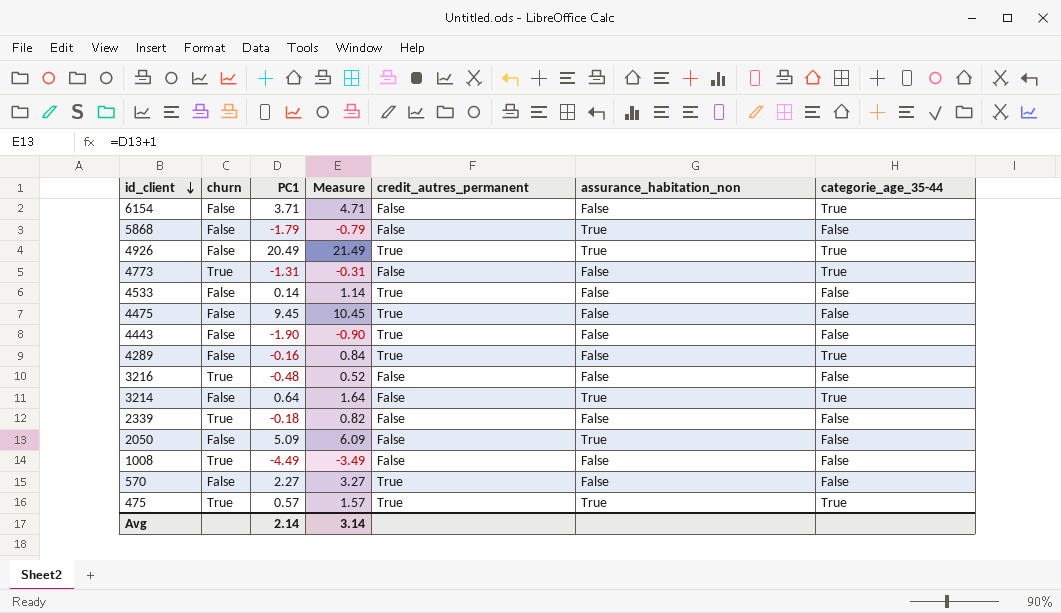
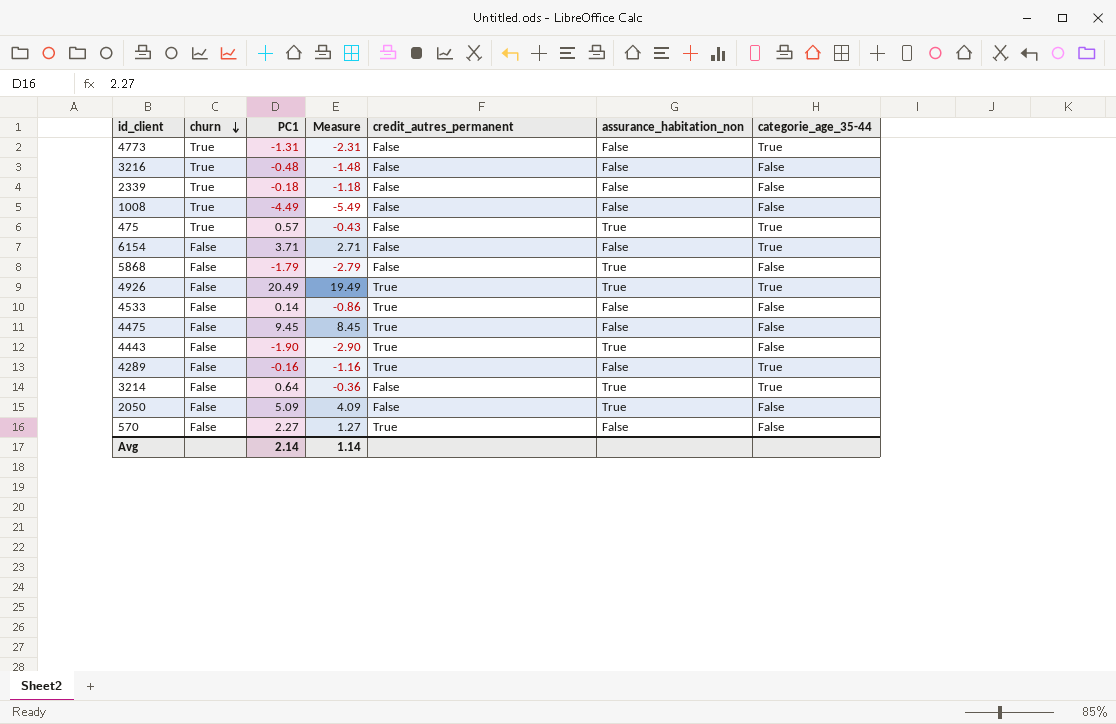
row order: id_client descending -> churn descending
column Measure | formula: [PC1] + 1 -> [PC1] - 1
475 | credit_autres_permanent: True -> False
4443 | assurance_habitation_non: False -> True
Avg | Measure: 3.14 -> 1.14

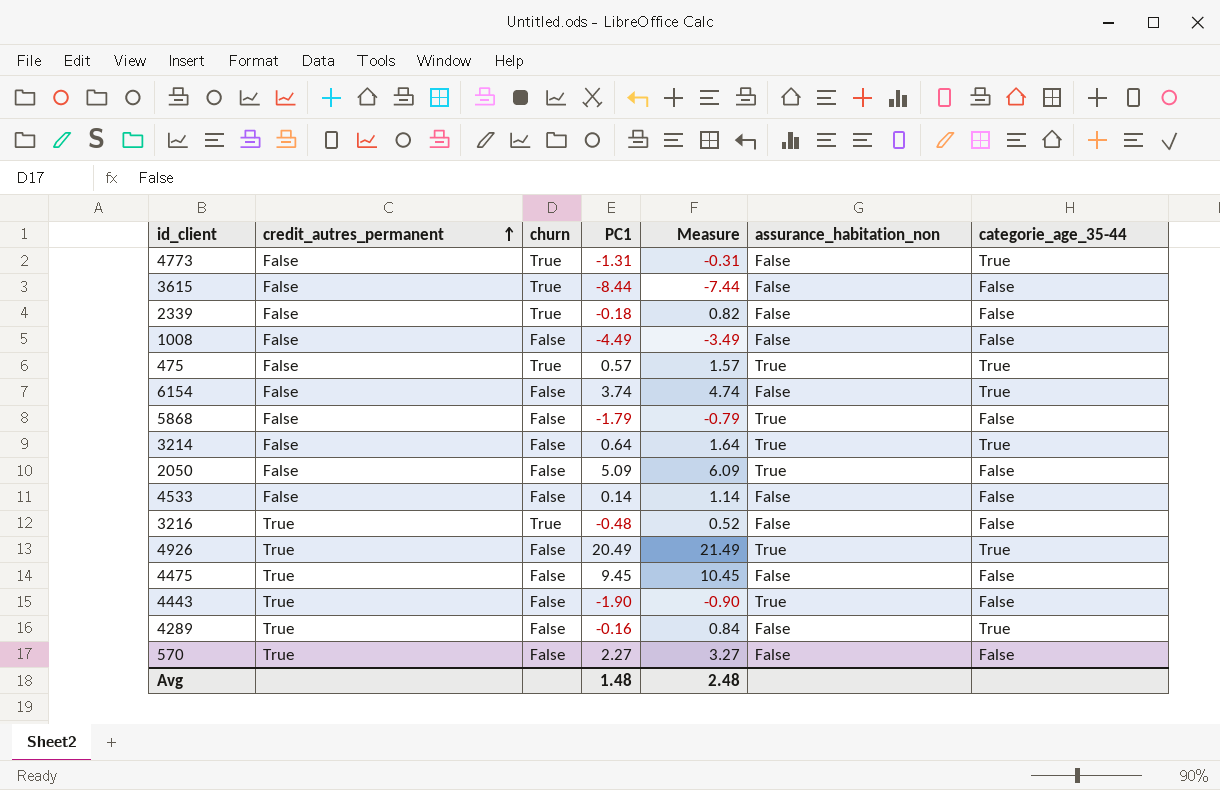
row order: churn descending -> credit_autres_permanent ascending
column credit_autres_permanent | position: 5 -> 2
column Measure | formula: [PC1] - 1 -> [PC1] + 1
row 3615: none -> False | True | -8.44 | -7.44 | False | False
1008 | churn: True -> False
6154 | PC1: 3.71 -> 3.74
4533 | credit_autres_permanent: True -> False
3216 | credit_autres_permanent: False -> True
Avg | PC1: 2.14 -> 1.48
Avg | Measure: 1.14 -> 2.48

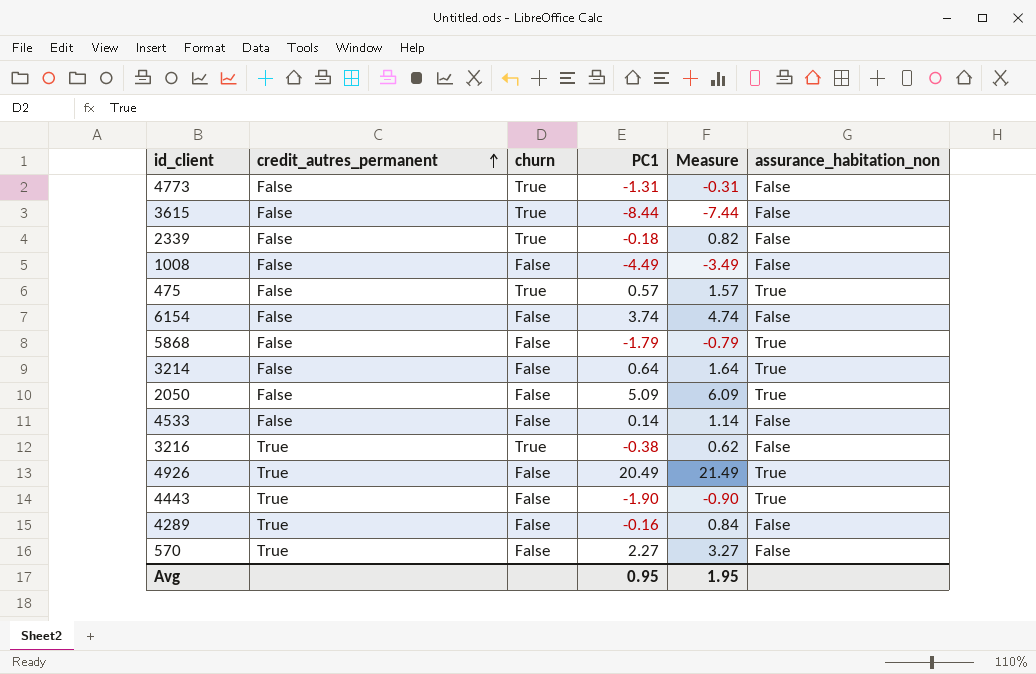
column categorie_age_35-44 | position: 7 -> none
row 4475: True | False | 9.45 | 10.45 | False | False -> none
3216 | PC1: -0.48 -> -0.38
3216 | Measure: 0.52 -> 0.62
Avg | PC1: 1.48 -> 0.95
Avg | Measure: 2.48 -> 1.95

